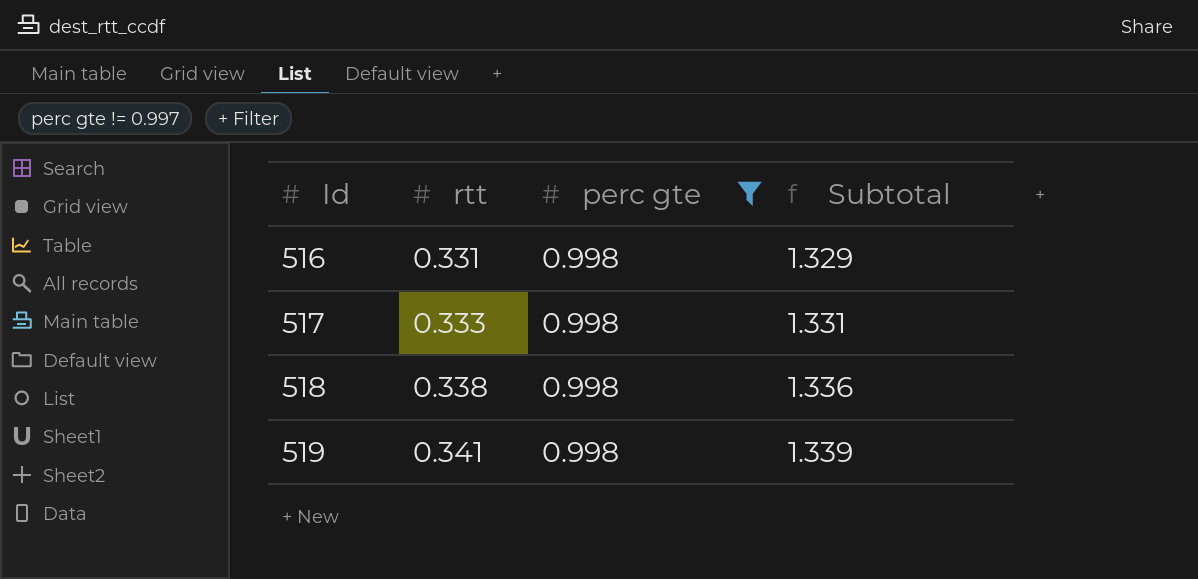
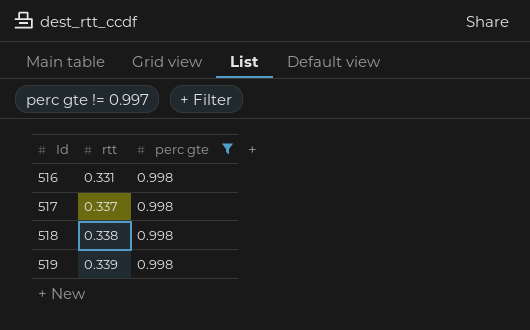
column Subtotal | formula: [rtt] + [perc gte] -> none
517 | rtt: 0.333 -> 0.337
519 | rtt: 0.341 -> 0.339

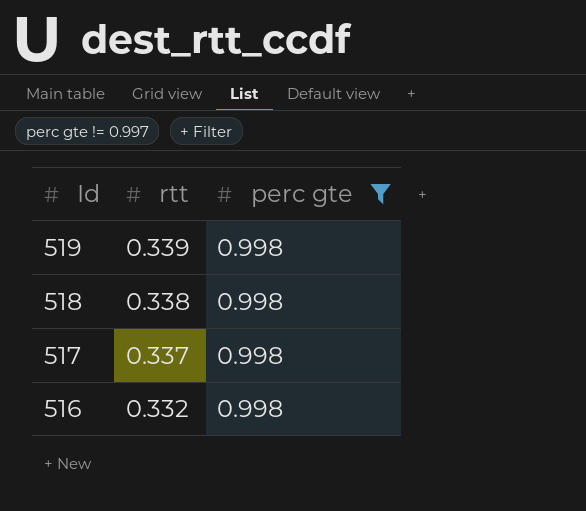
row order: Id ascending -> Id descending
516 | rtt: 0.331 -> 0.332

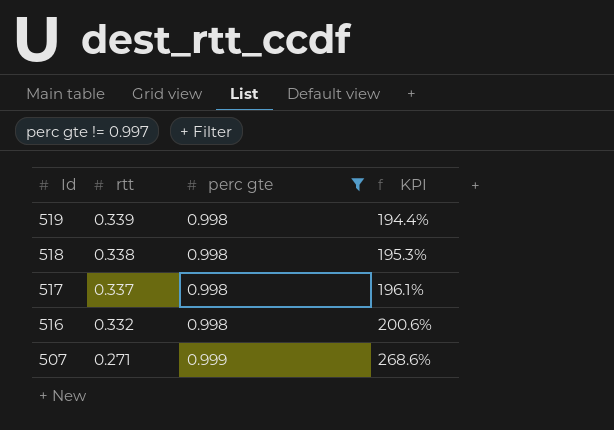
column KPI | formula: none -> ([perc gte] - [rtt]) / [rtt]
row 507: none -> 0.271 | 0.999 | 268.6%

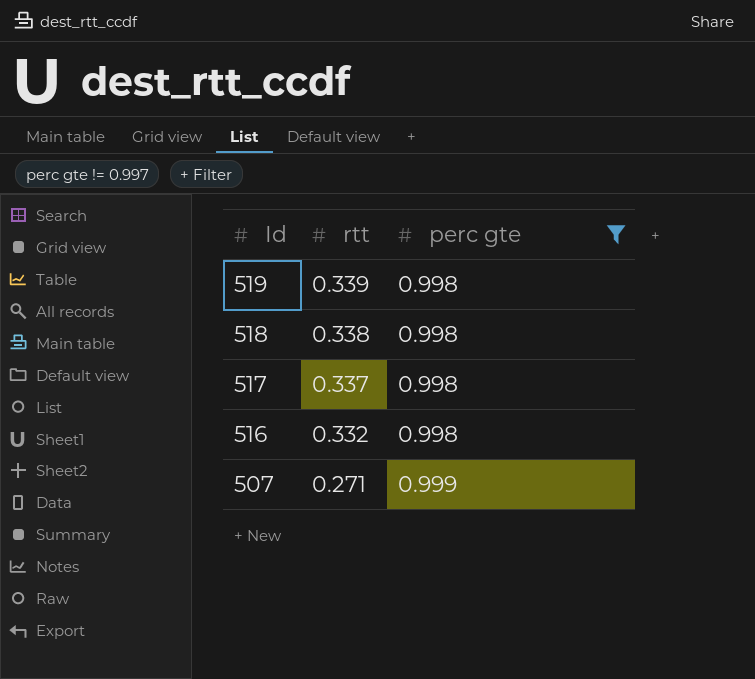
column KPI | formula: ([perc gte] - [rtt]) / [rtt] -> none

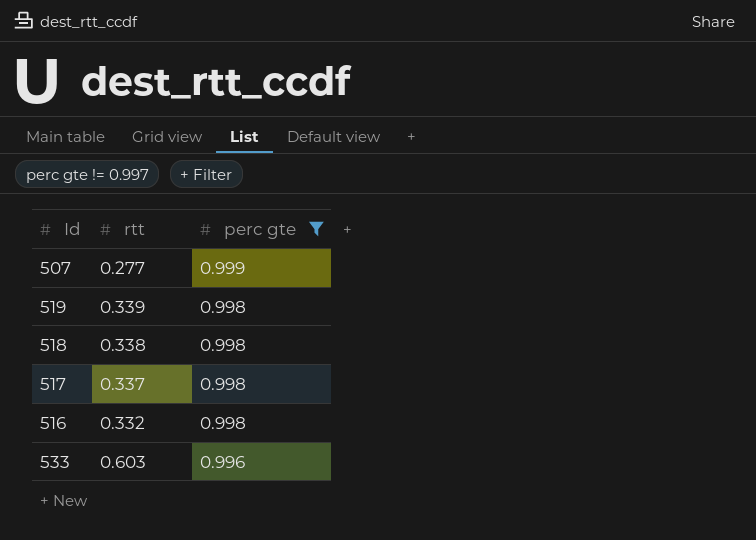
row order: Id descending -> perc gte descending
507 | rtt: 0.271 -> 0.277
row 533: none -> 0.603 | 0.996

